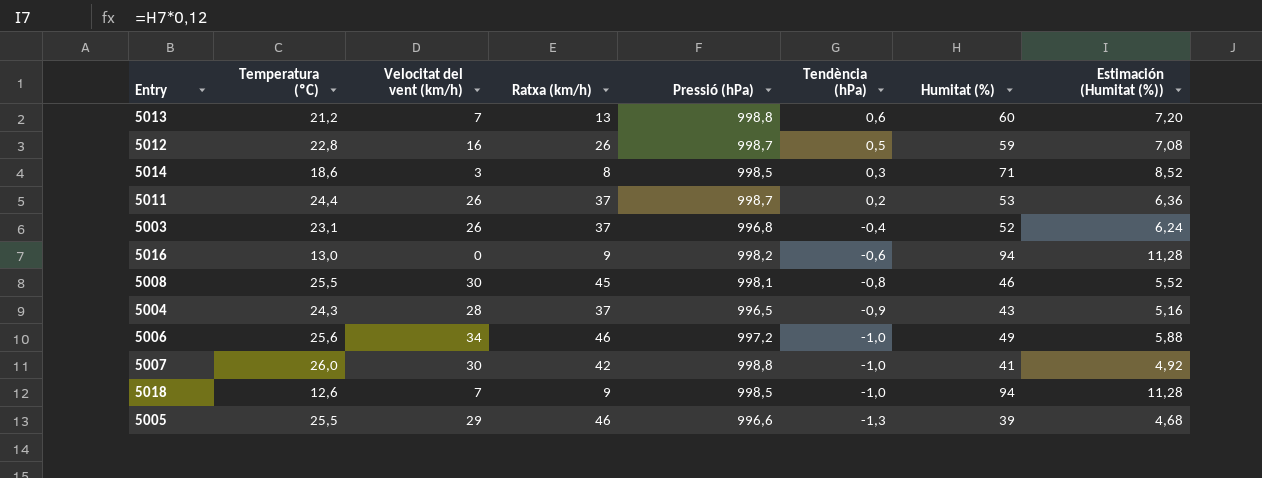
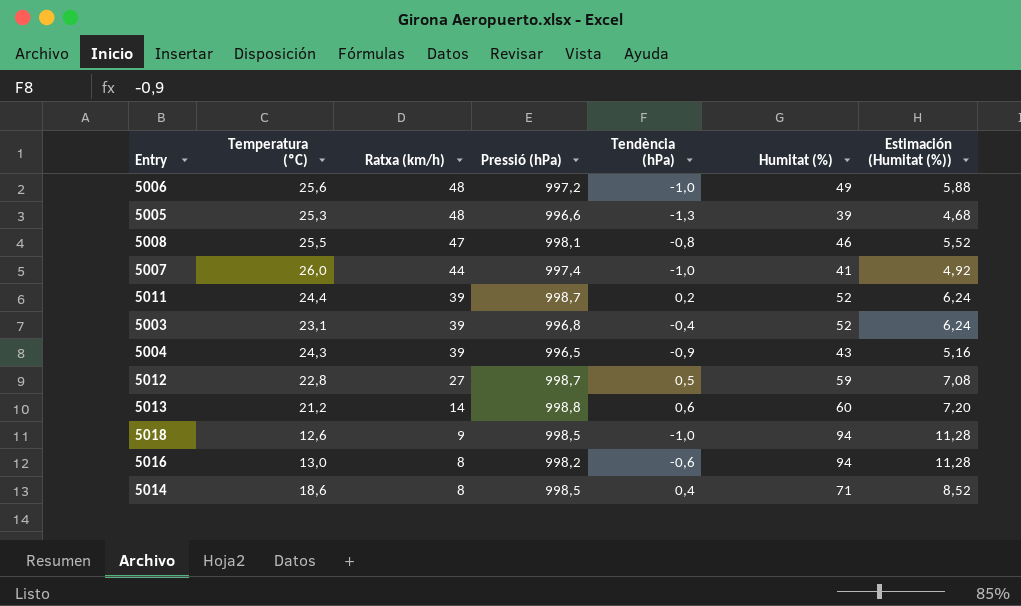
row order: Tendència (hPa) descending -> Ratxa (km/h) descending
column Velocitat del vent (km/h) | position: 3 -> none
5006 | Ratxa (km/h): 46 -> 48
5005 | Temperatura (ºC): 25,5 -> 25,3
5005 | Ratxa (km/h): 46 -> 48
5008 | Ratxa (km/h): 45 -> 47
5007 | Ratxa (km/h): 42 -> 44
5007 | Pressió (hPa): 998,8 -> 997,4
5011 | Ratxa (km/h): 37 -> 39
5011 | Humitat (%): 53 -> 52
5011 | Estimación (Humitat (%)): 6,36 -> 6,24
5003 | Ratxa (km/h): 37 -> 39
5004 | Ratxa (km/h): 37 -> 39
5012 | Ratxa (km/h): 26 -> 27
5013 | Ratxa (km/h): 13 -> 14
5016 | Ratxa (km/h): 9 -> 8
5014 | Tendència (hPa): 0,3 -> 0,4

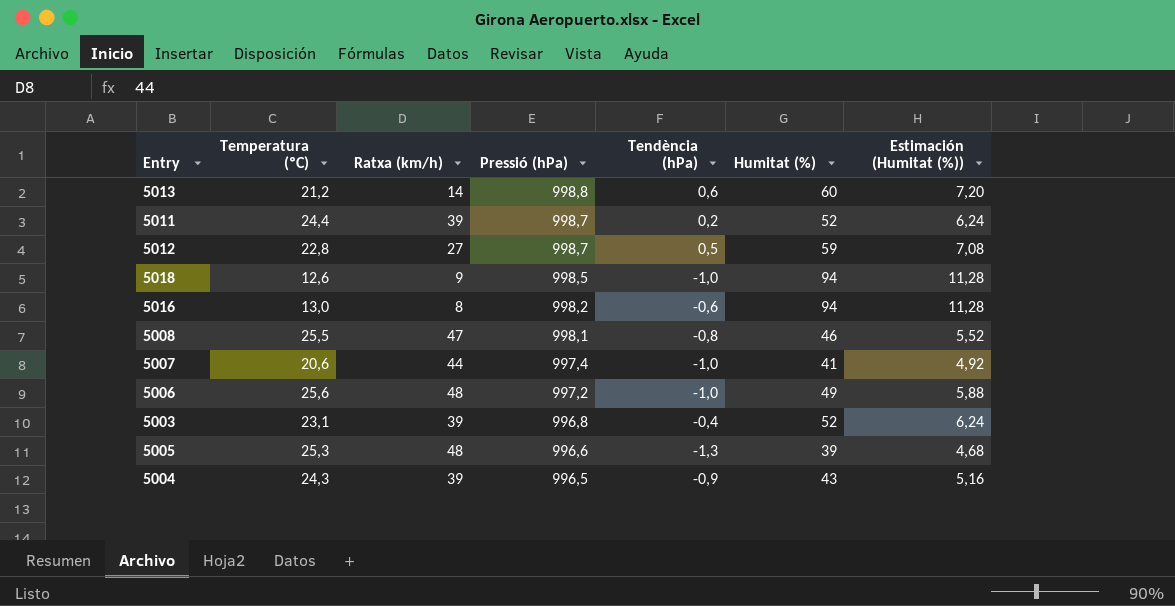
row order: Ratxa (km/h) descending -> Pressió (hPa) descending
row 5014: 18,6 | 8 | 998,5 | 0,4 | 71 | 8,52 -> none
5007 | Temperatura (ºC): 26,0 -> 20,6

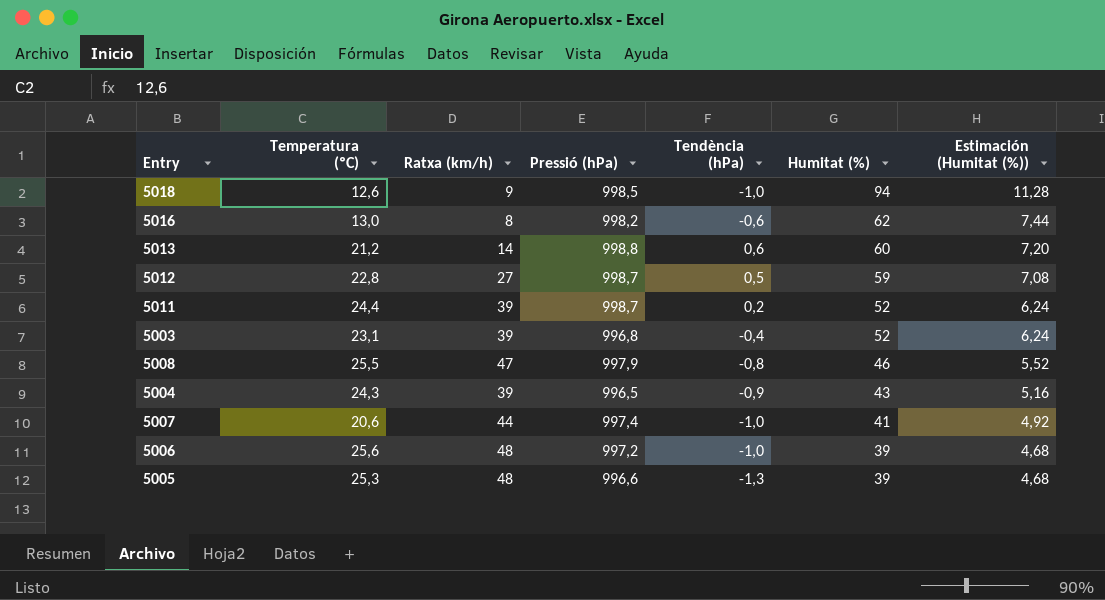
row order: Pressió (hPa) descending -> Humitat (%) descending
5016 | Humitat (%): 94 -> 62
5016 | Estimación (Humitat (%)): 11,28 -> 7,44
5008 | Pressió (hPa): 998,1 -> 997,9
5006 | Humitat (%): 49 -> 39
5006 | Estimación (Humitat (%)): 5,88 -> 4,68

